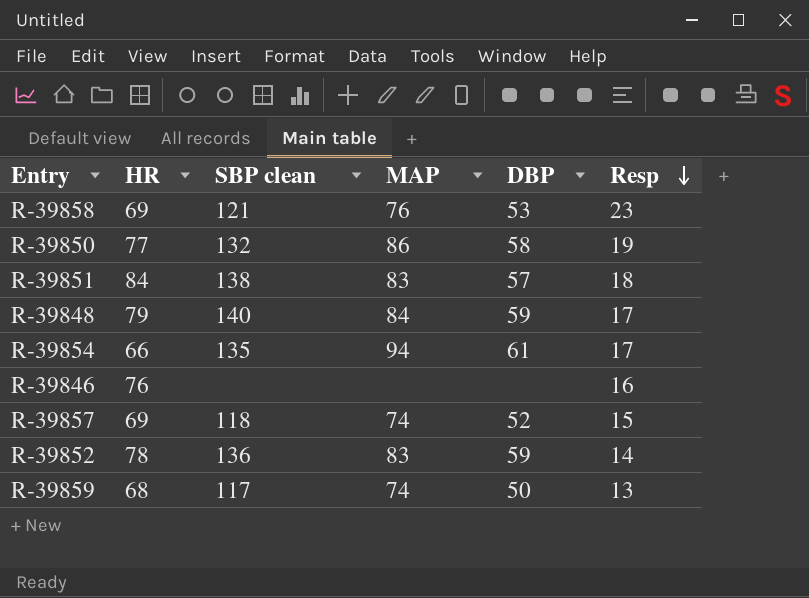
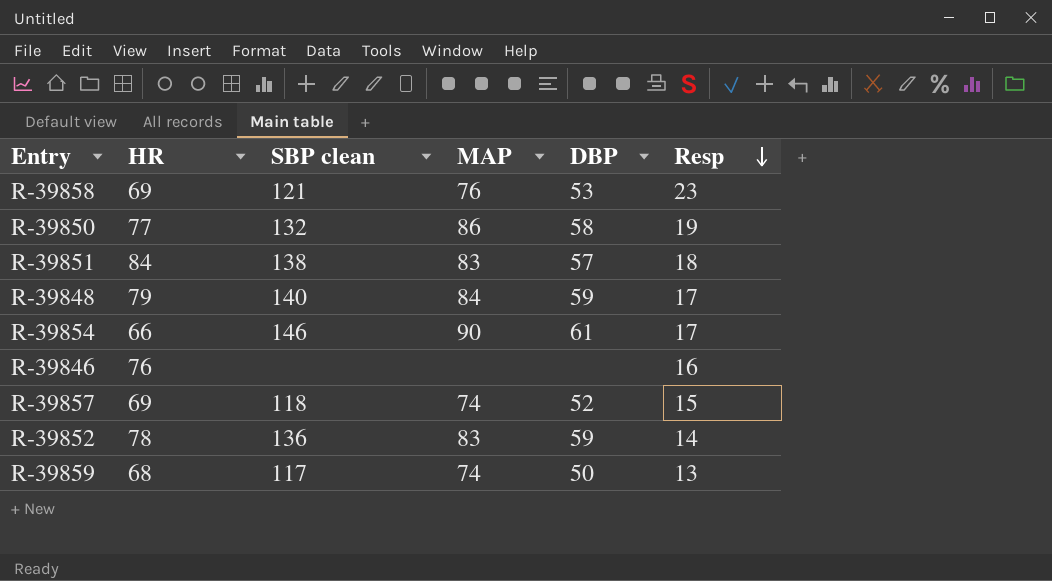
R-39854 | SBP clean: 135 -> 146
R-39854 | MAP: 94 -> 90

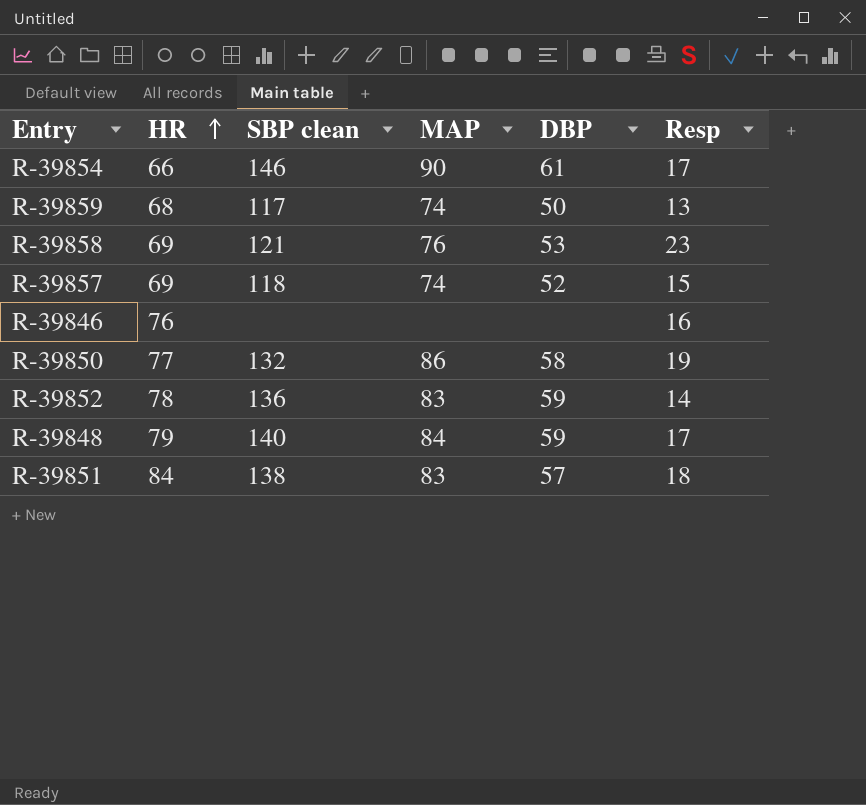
row order: Resp descending -> HR ascending

